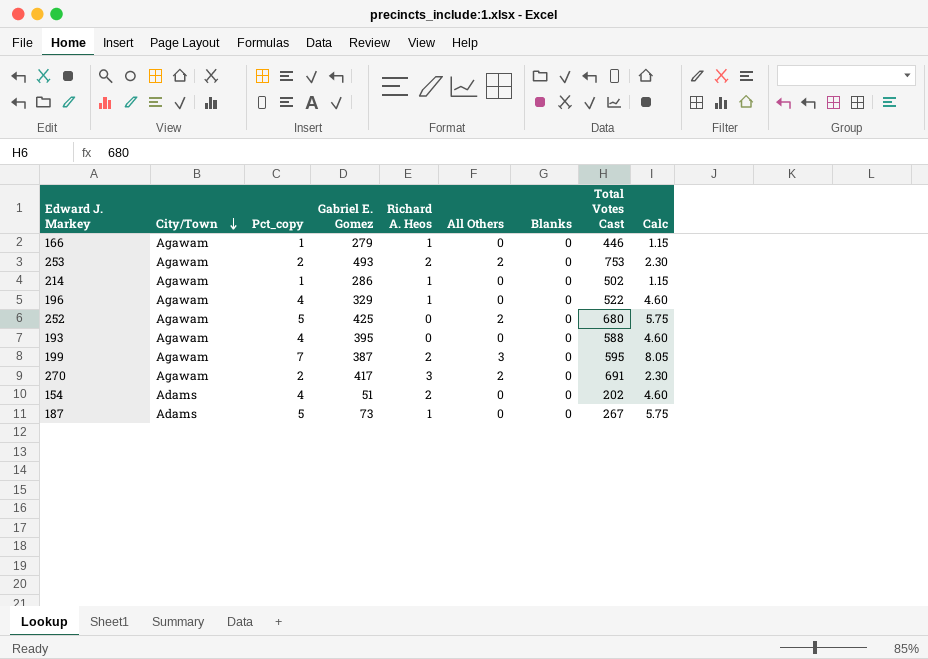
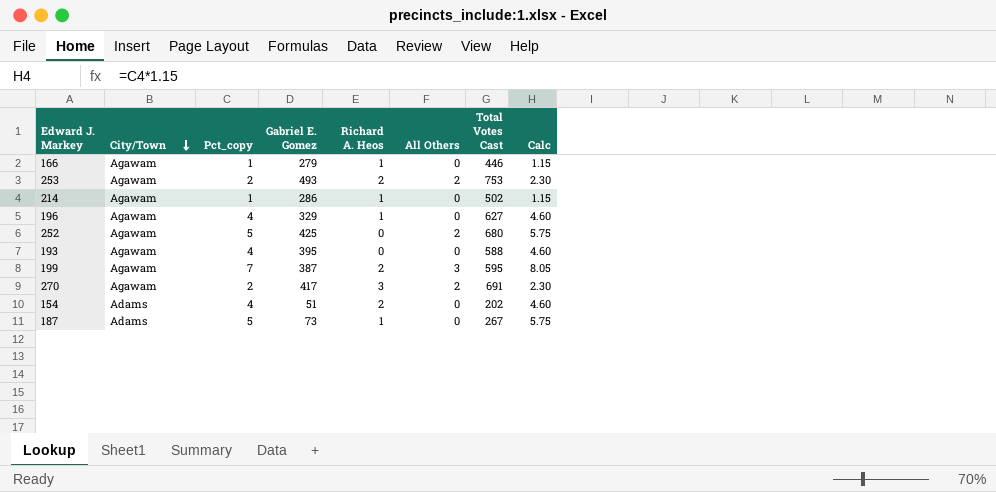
column Blanks | position: 7 -> none
196 | Total Votes Cast: 522 -> 627

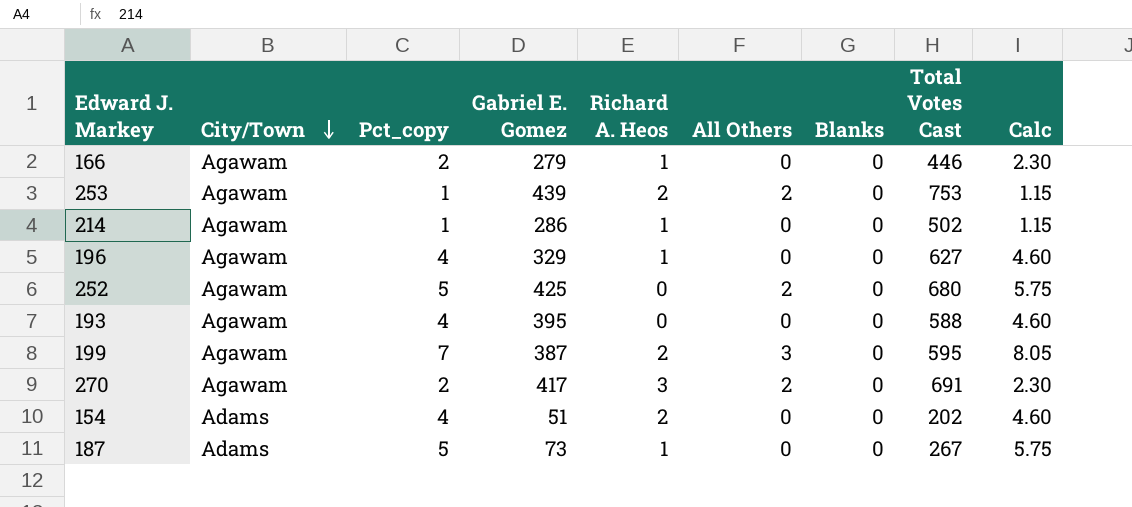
column Blanks | position: none -> 7
166 | Pct_copy: 1 -> 2
166 | Calc: 1.15 -> 2.30
253 | Pct_copy: 2 -> 1
253 | Gabriel E. Gomez: 493 -> 439
253 | Calc: 2.30 -> 1.15

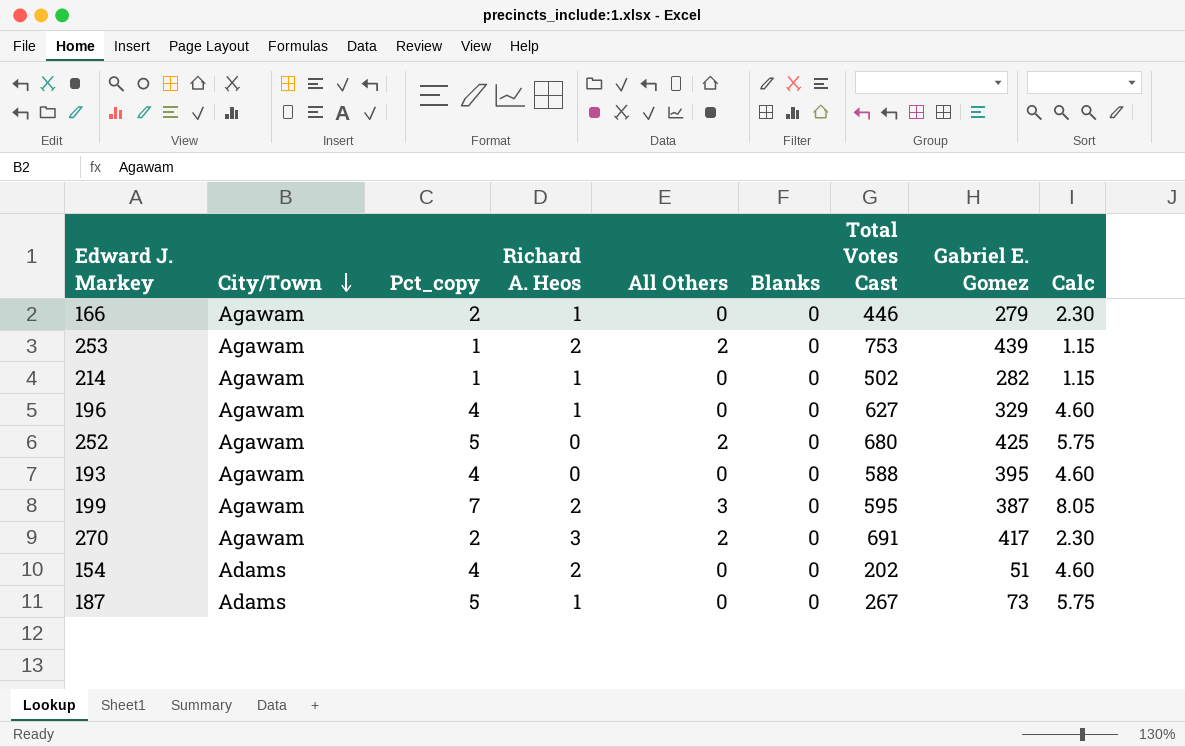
column Gabriel E. Gomez | position: 4 -> 8
214 | Gabriel E. Gomez: 286 -> 282

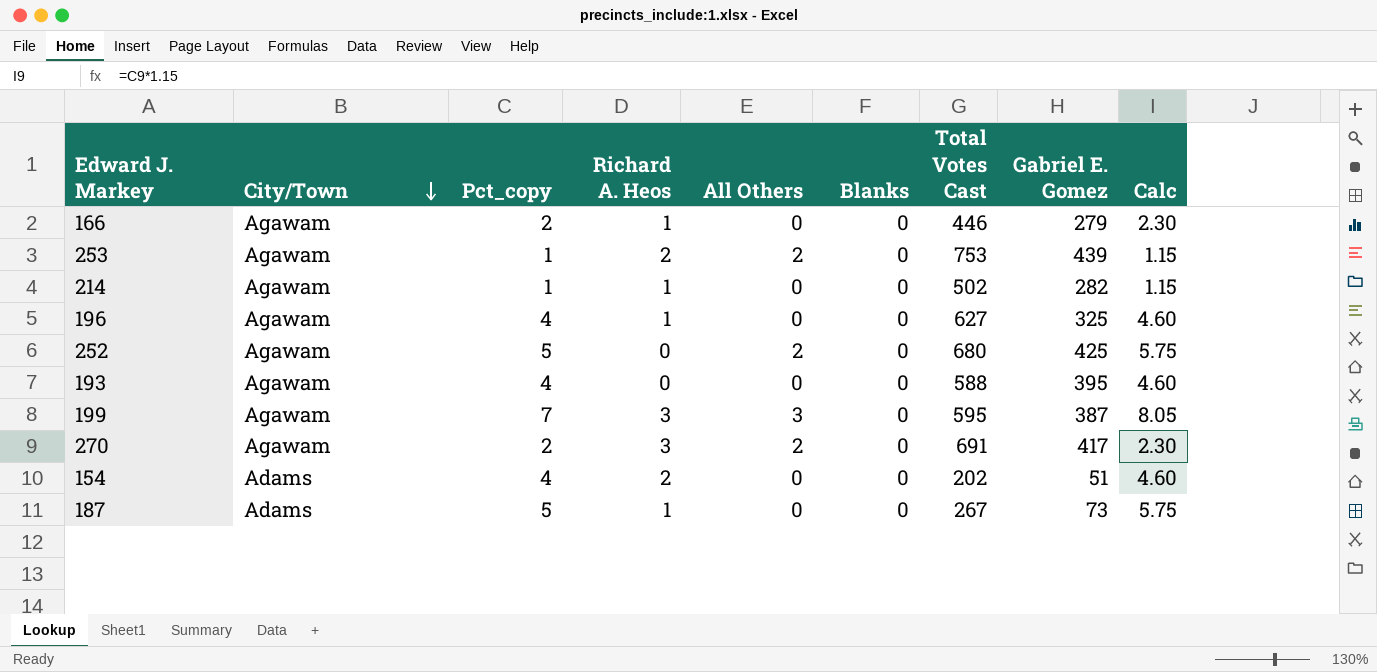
196 | Gabriel E. Gomez: 329 -> 325
199 | Richard A. Heos: 2 -> 3

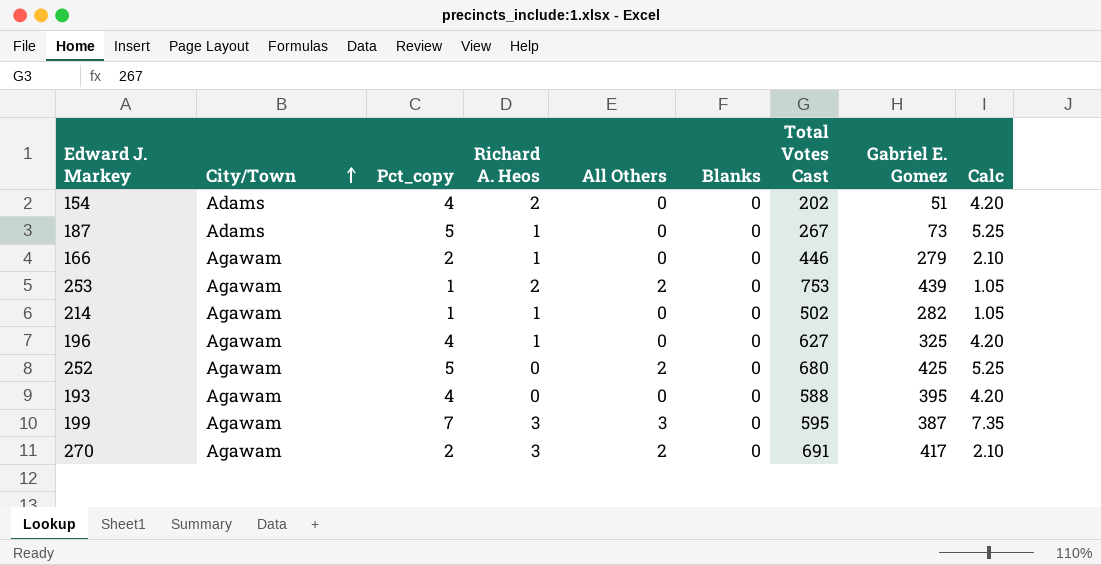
row order: City/Town descending -> City/Town ascending
column Calc | formula: [Pct_copy] * 1.15 -> [Pct_copy] * 1.05

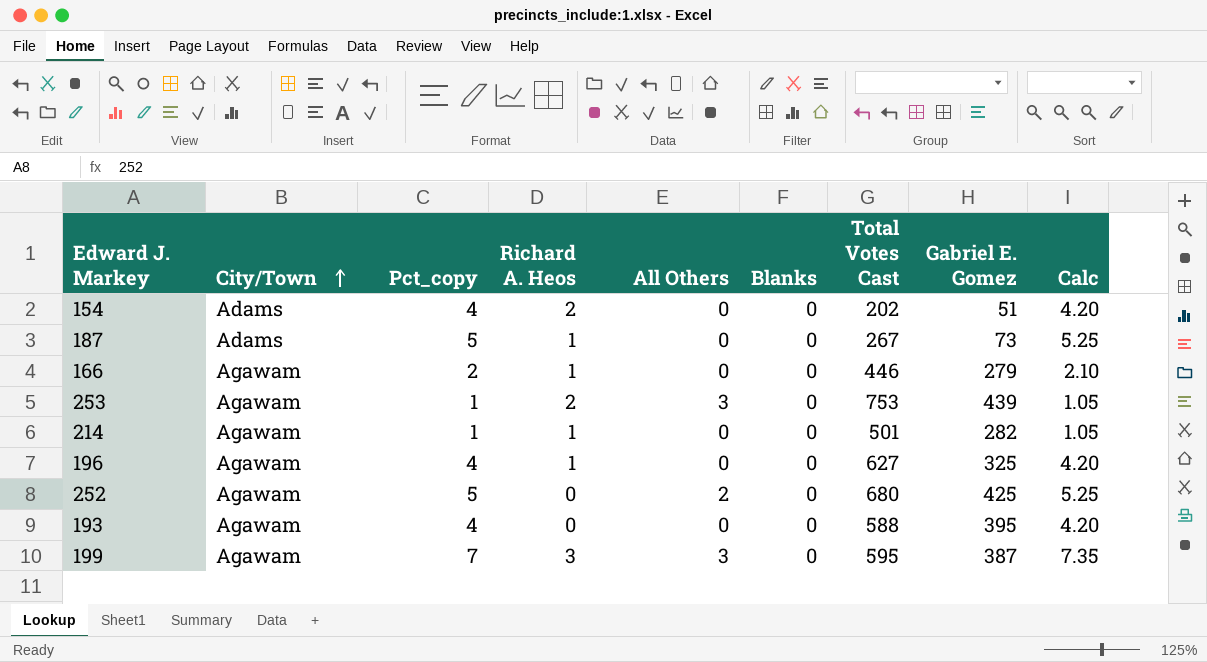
row 270: Agawam | 2 | 3 | 2 | 0 | 691 | 417 | 2.10 -> none
253 | All Others: 2 -> 3
214 | Total Votes Cast: 502 -> 501

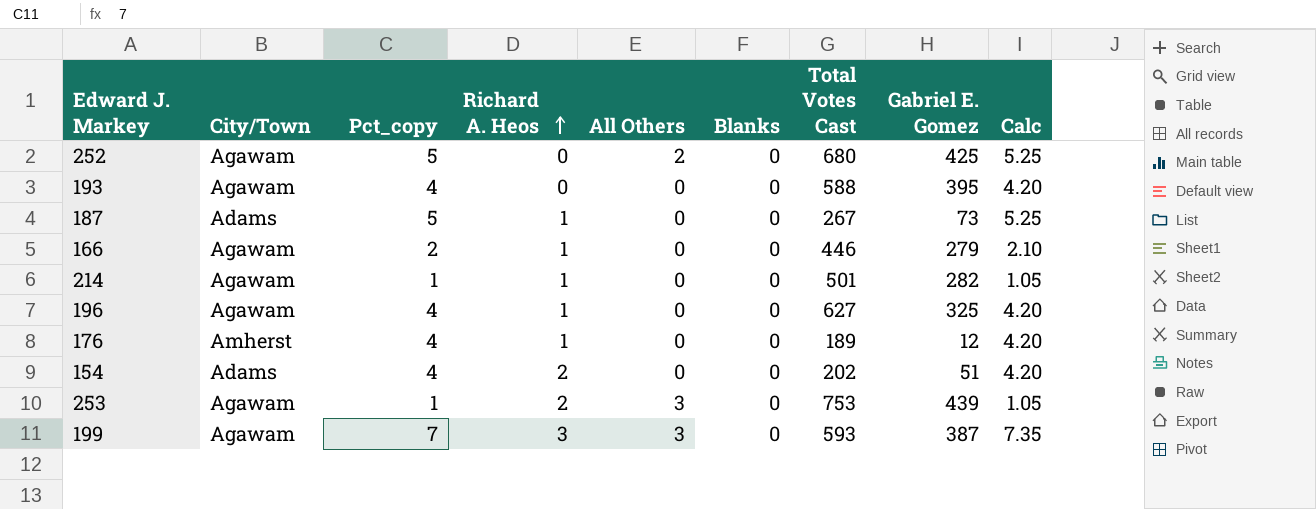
row order: City/Town ascending -> Richard A. Heos ascending
row 176: none -> Amherst | 4 | 1 | 0 | 0 | 189 | 12 | 4.20
199 | Total Votes Cast: 595 -> 593

